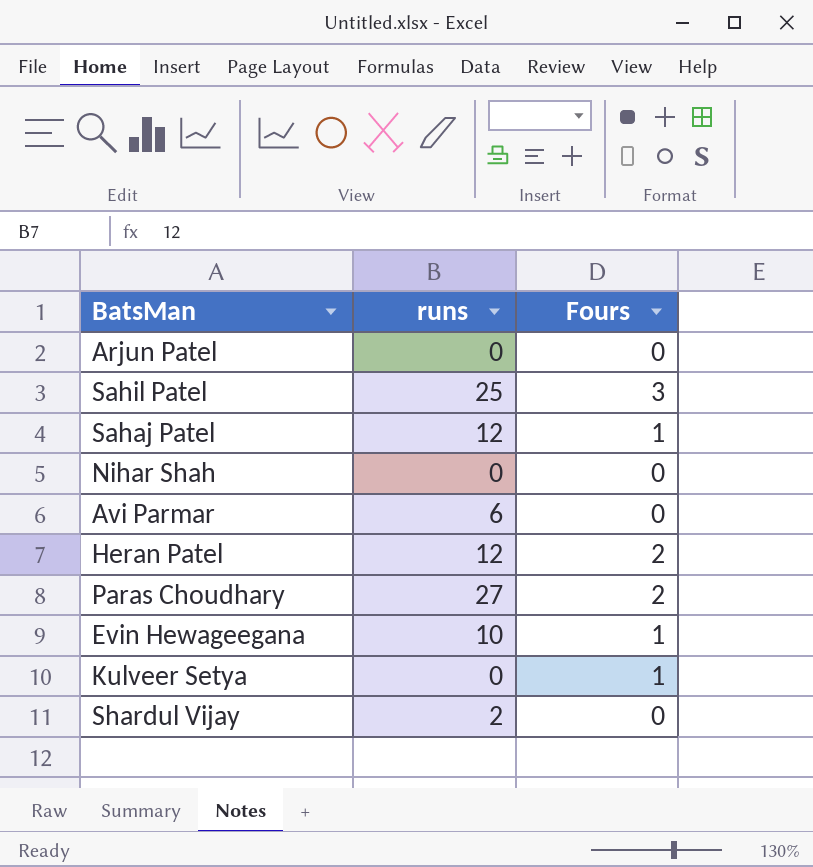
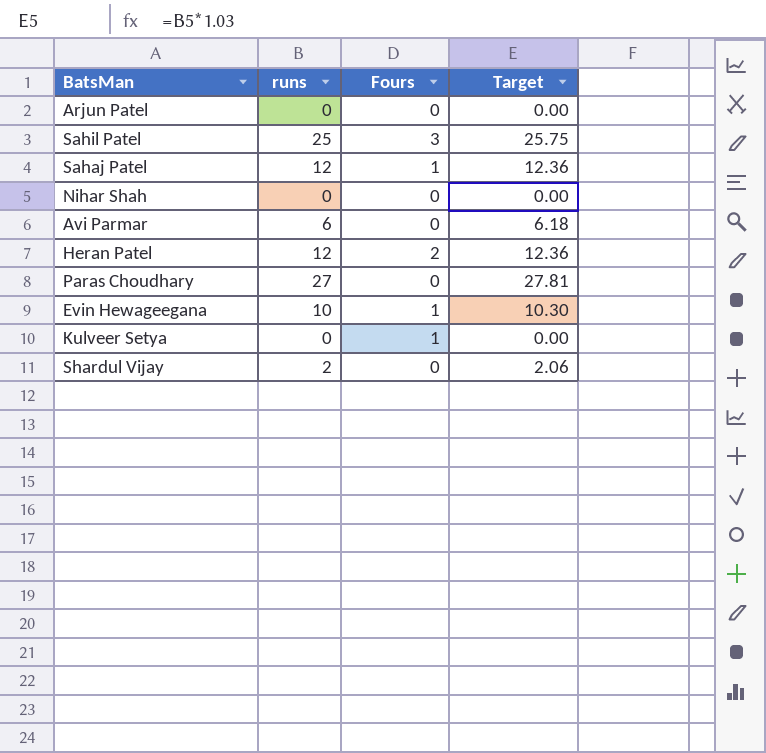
column Target | formula: none -> [runs] * 1.03
Paras Choudhary | Fours: 2 -> 0

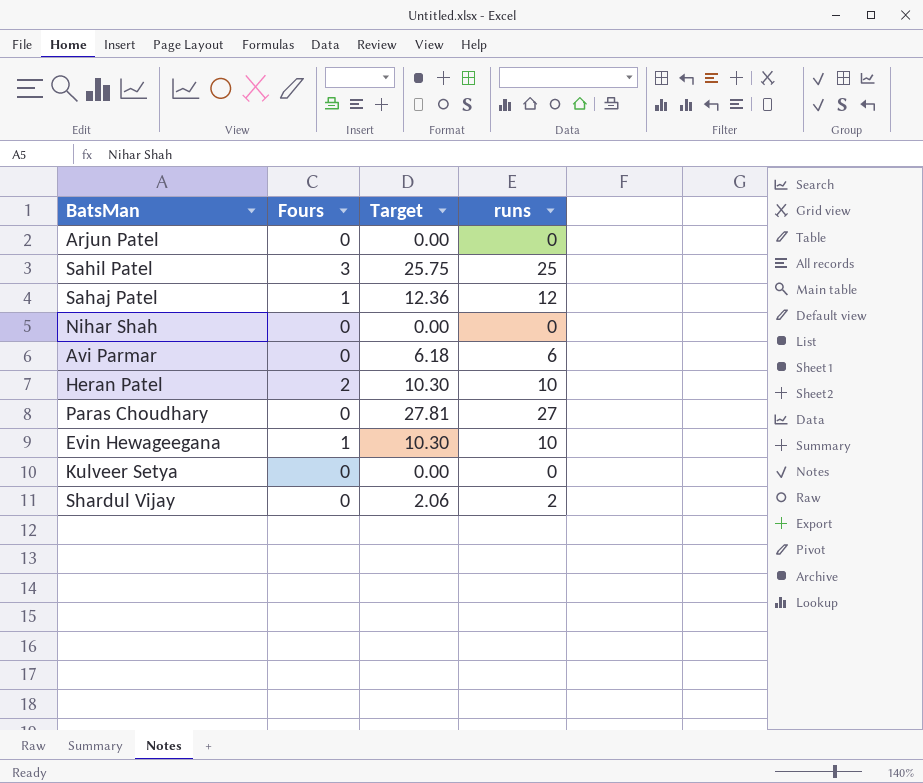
column runs | position: 2 -> 4
Heran Patel | Target: 12.36 -> 10.30
Heran Patel | runs: 12 -> 10
Kulveer Setya | Fours: 1 -> 0

